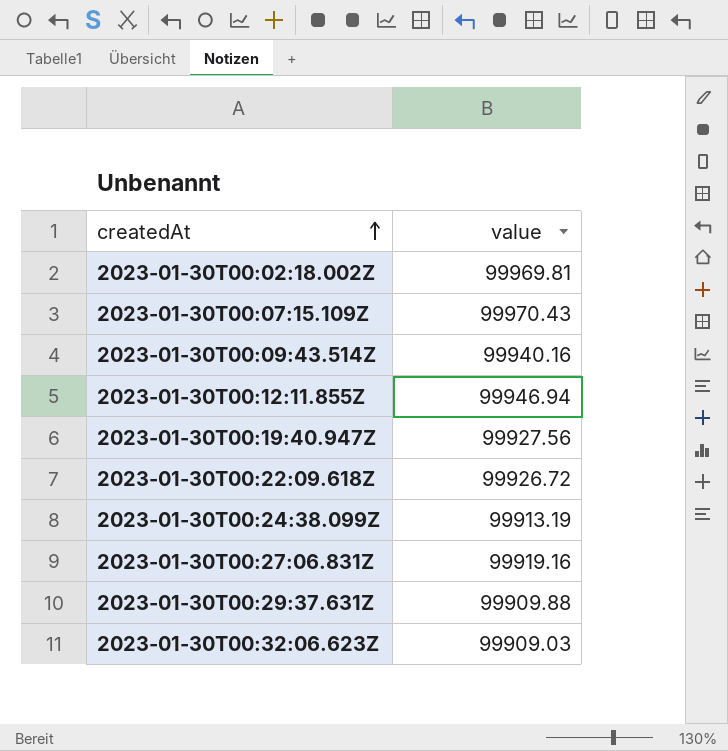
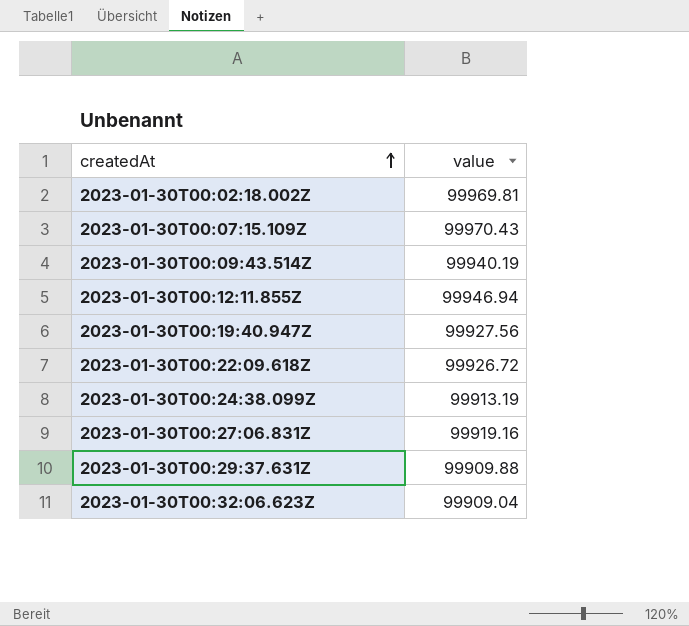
2023-01-30T00:09:43.514Z | value: 99940.16 -> 99940.19
2023-01-30T00:32:06.623Z | value: 99909.03 -> 99909.04

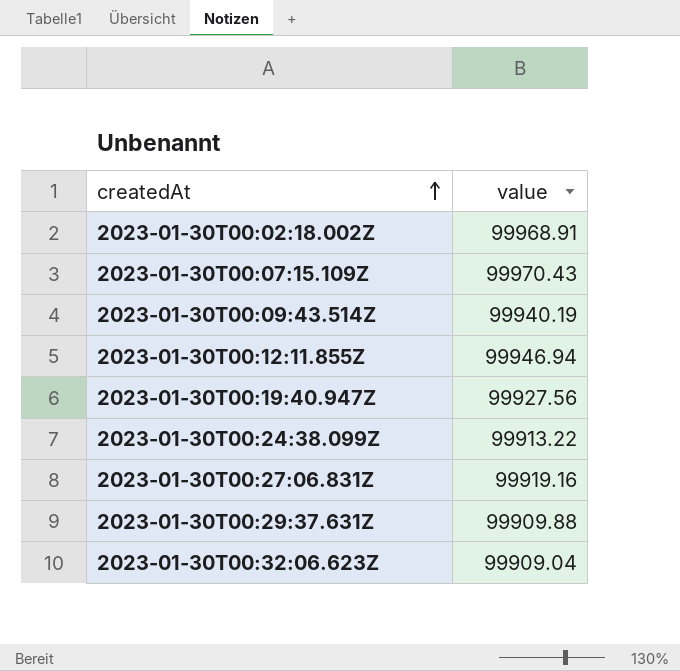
row 2023-01-30T00:22:09.618Z: 99926.72 -> none
2023-01-30T00:02:18.002Z | value: 99969.81 -> 99968.91
2023-01-30T00:24:38.099Z | value: 99913.19 -> 99913.22

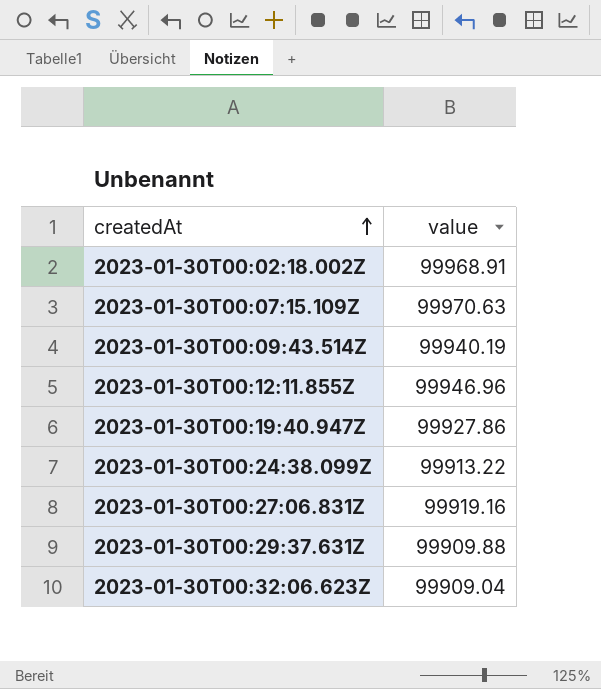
2023-01-30T00:07:15.109Z | value: 99970.43 -> 99970.63
2023-01-30T00:12:11.855Z | value: 99946.94 -> 99946.96
2023-01-30T00:19:40.947Z | value: 99927.56 -> 99927.86

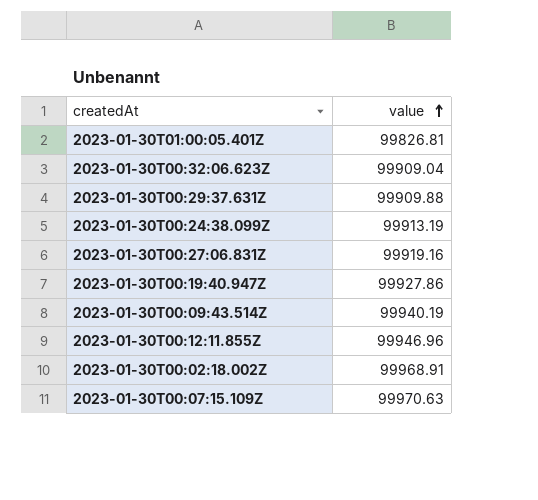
row order: createdAt ascending -> value ascending
row 2023-01-30T01:00:05.401Z: none -> 99826.81
2023-01-30T00:24:38.099Z | value: 99913.22 -> 99913.19

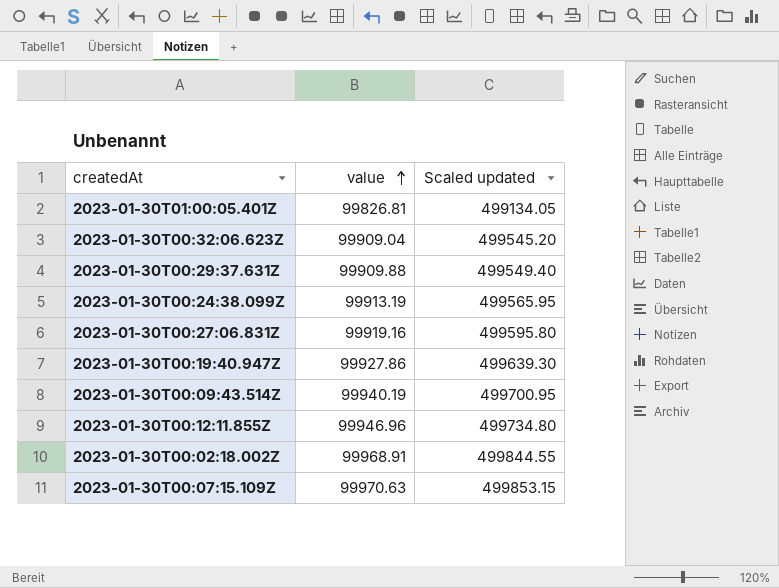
column Scaled updated | formula: none -> [value] * 5

